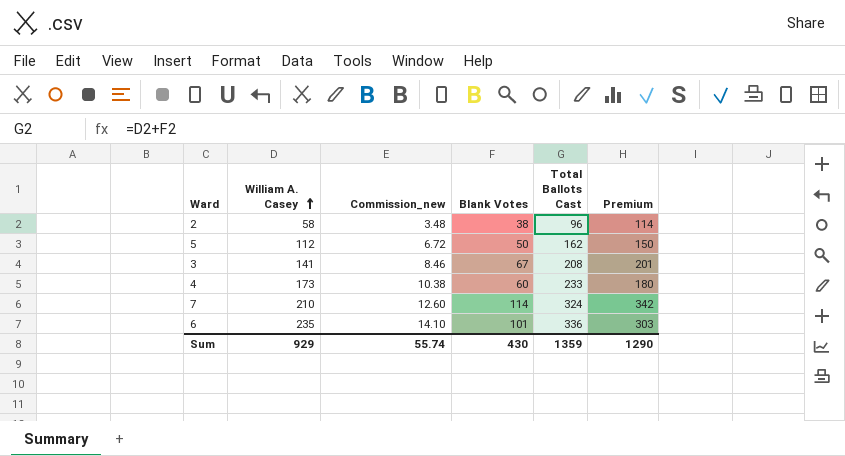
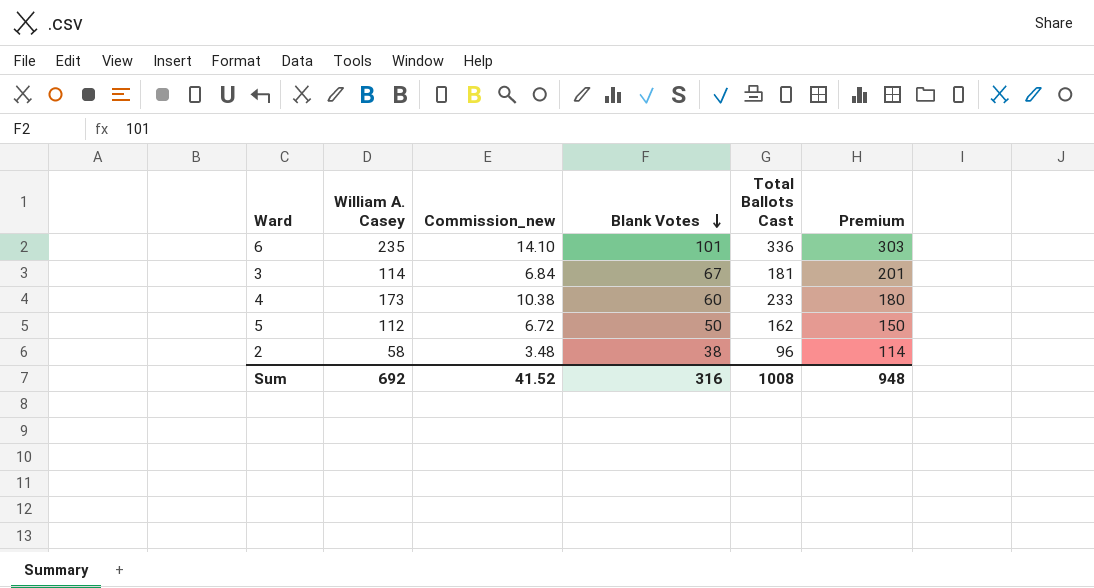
row order: William A. Casey ascending -> Blank Votes descending
row 7: 210 | 12.60 | 114 | 324 | 342 -> none
3 | William A. Casey: 141 -> 114
3 | Commission_new: 8.46 -> 6.84
3 | Total Ballots Cast: 208 -> 181
Sum | William A. Casey: 929 -> 692
Sum | Commission_new: 55.74 -> 41.52
Sum | Blank Votes: 430 -> 316
Sum | Total Ballots Cast: 1359 -> 1008
Sum | Premium: 1290 -> 948

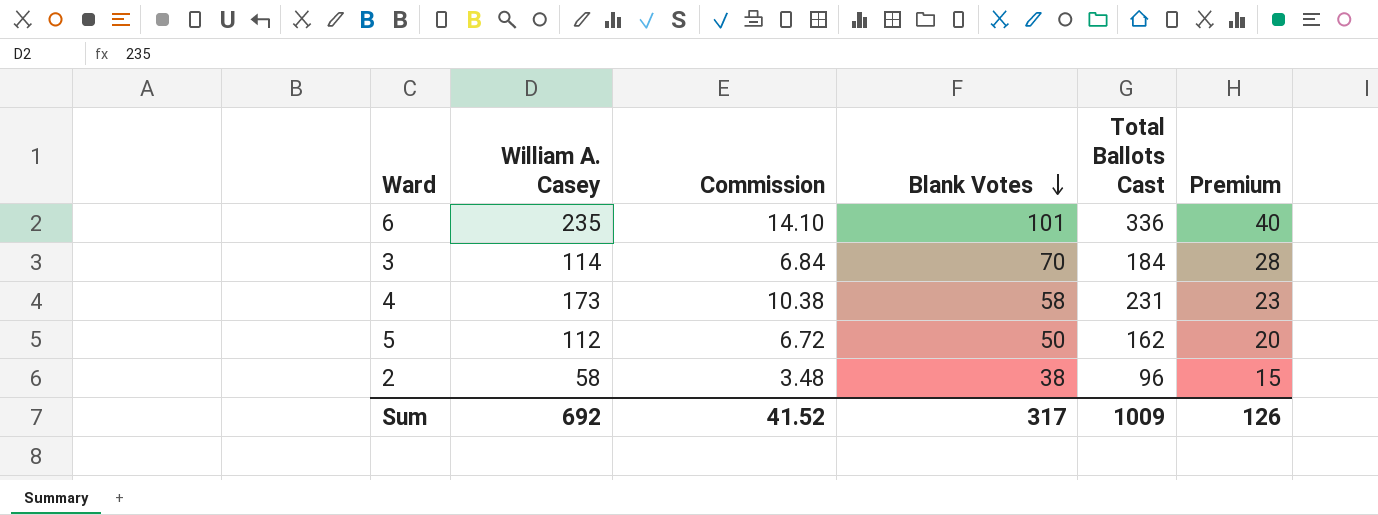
column name: Commission_new -> Commission
column Premium | formula: [Blank Votes] * 3 -> [Blank Votes] * 0.4
3 | Blank Votes: 67 -> 70
3 | Total Ballots Cast: 181 -> 184
4 | Blank Votes: 60 -> 58
4 | Total Ballots Cast: 233 -> 231
Sum | Blank Votes: 316 -> 317
Sum | Total Ballots Cast: 1008 -> 1009
Sum | Premium: 948 -> 126

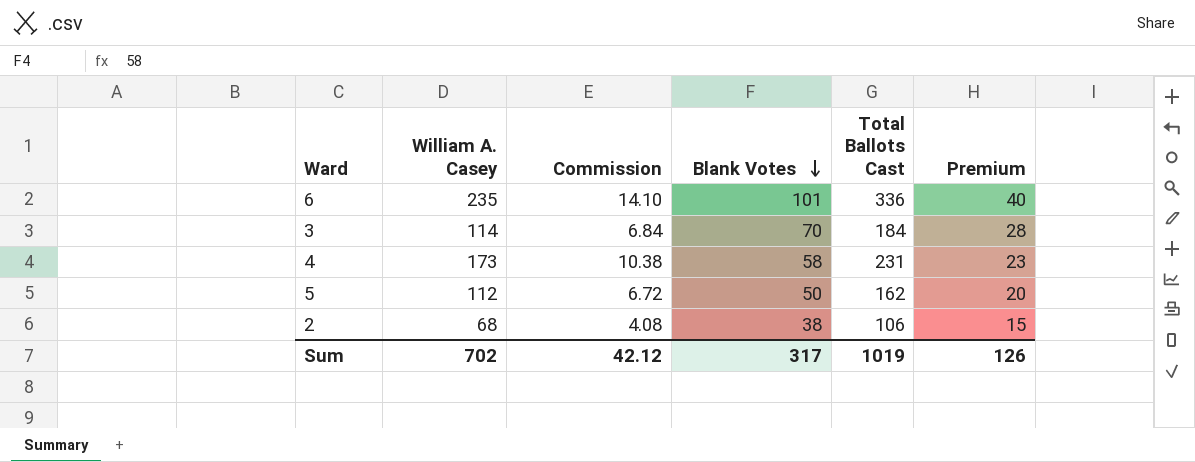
2 | William A. Casey: 58 -> 68
2 | Commission: 3.48 -> 4.08
2 | Total Ballots Cast: 96 -> 106
Sum | William A. Casey: 692 -> 702
Sum | Commission: 41.52 -> 42.12
Sum | Total Ballots Cast: 1009 -> 1019

